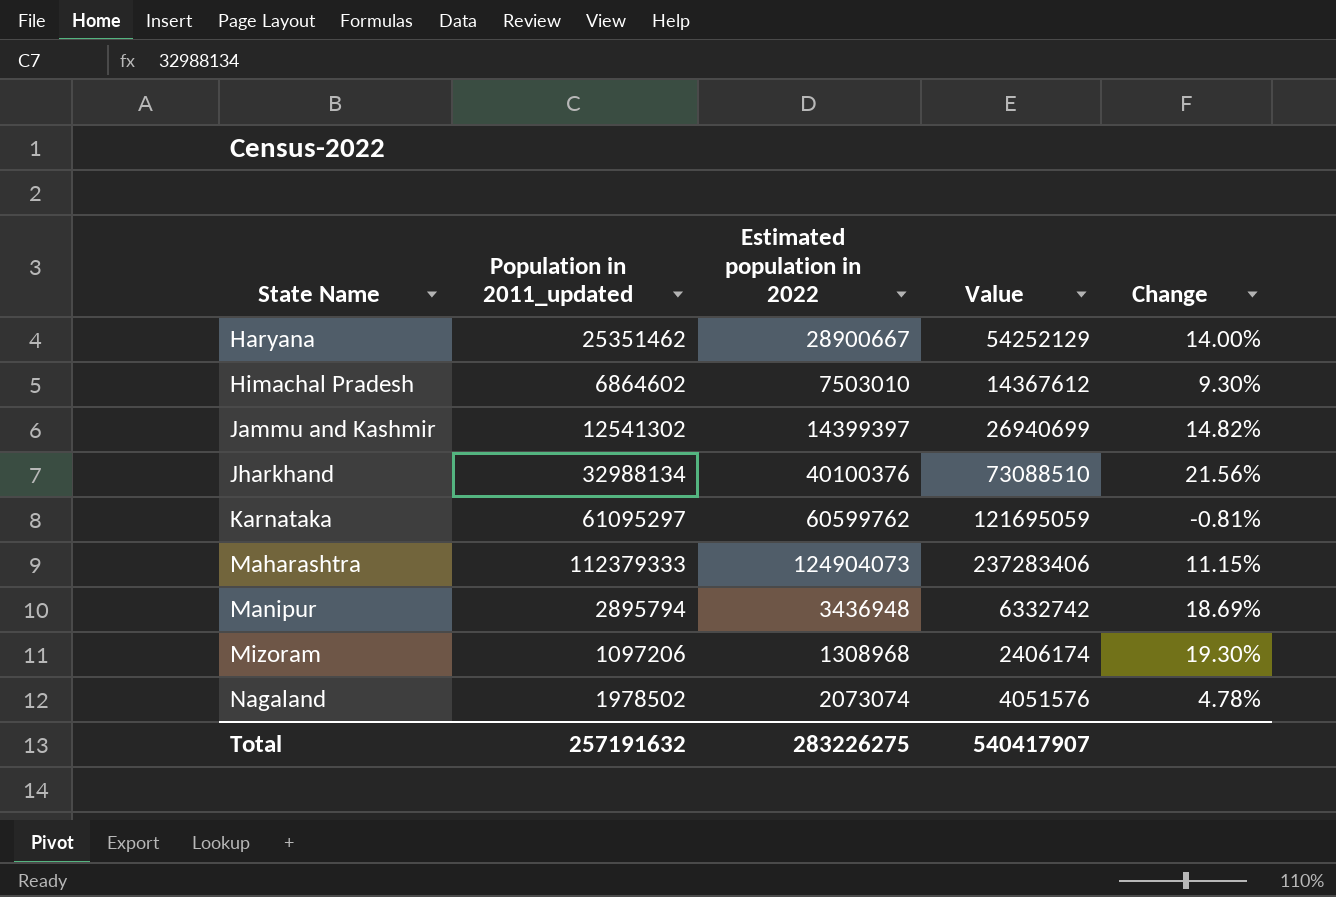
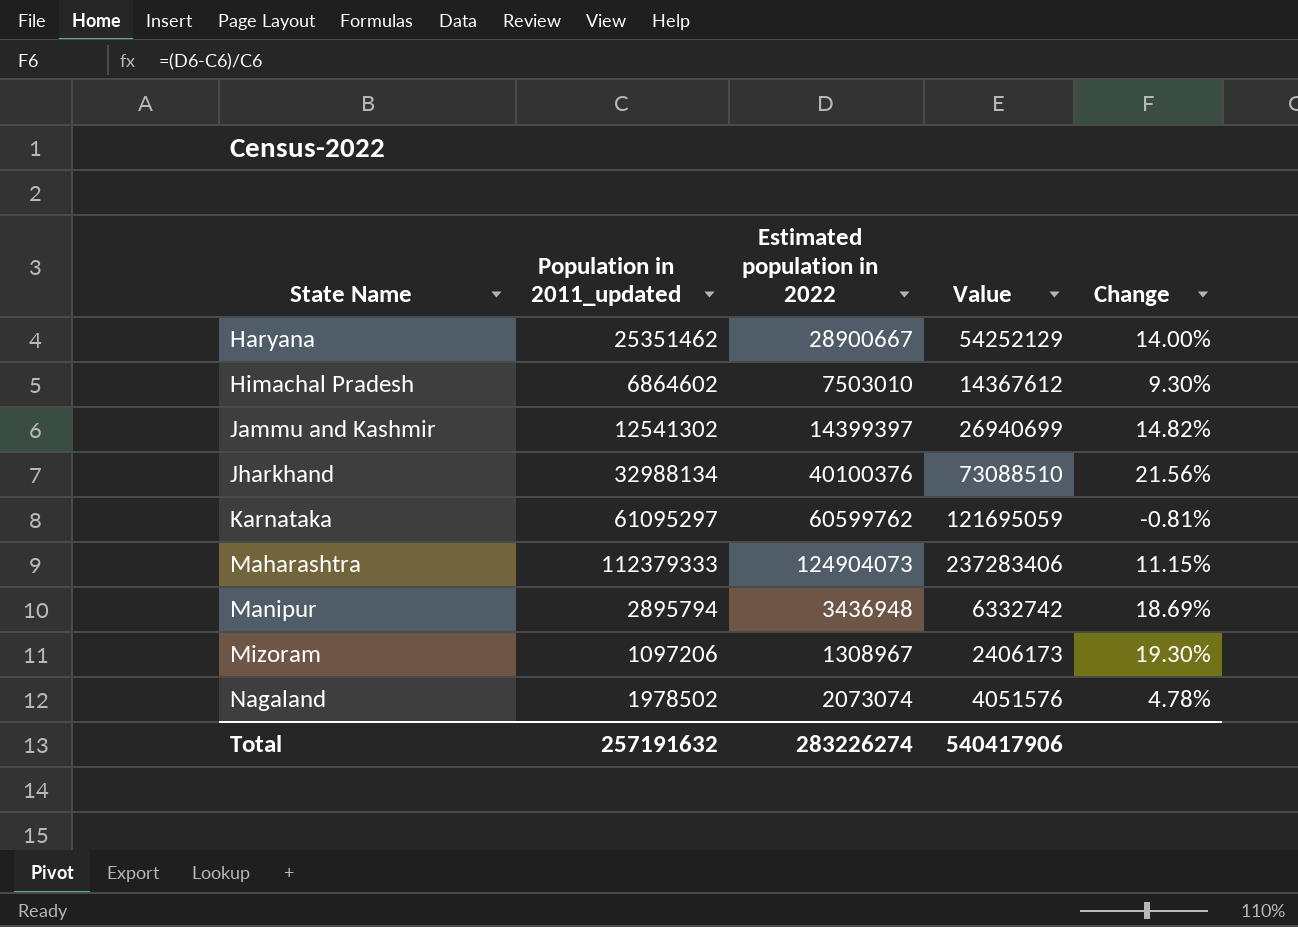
Mizoram | Estimated population in 2022: 1308968 -> 1308967
Mizoram | Value: 2406174 -> 2406173
Total | Estimated population in 2022: 283226275 -> 283226274
Total | Value: 540417907 -> 540417906

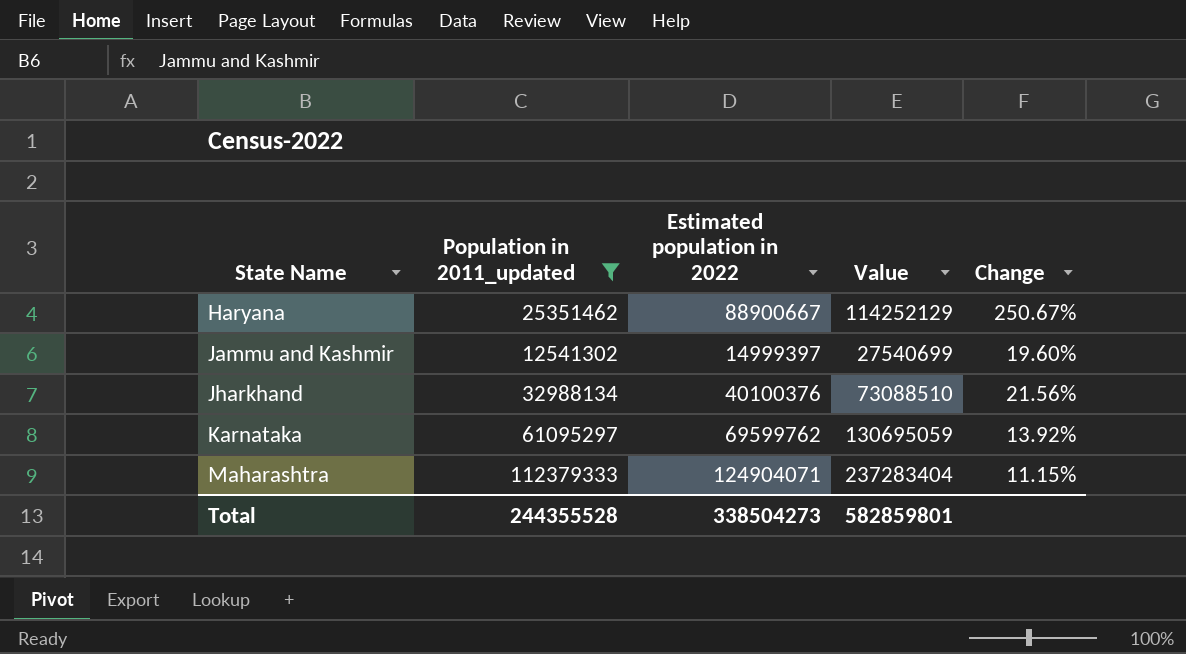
filter: none -> Population in 2011_updated >= 12541302
Haryana | Estimated population in 2022: 28900667 -> 88900667
Haryana | Value: 54252129 -> 114252129
Haryana | Change: 14.00% -> 250.67%
Jammu and Kashmir | Estimated population in 2022: 14399397 -> 14999397
Jammu and Kashmir | Value: 26940699 -> 27540699
Jammu and Kashmir | Change: 14.82% -> 19.60%
Karnataka | Estimated population in 2022: 60599762 -> 69599762
Karnataka | Value: 121695059 -> 130695059
Karnataka | Change: -0.81% -> 13.92%
Maharashtra | Estimated population in 2022: 124904073 -> 124904071
Maharashtra | Value: 237283406 -> 237283404
Total | Population in 2011_updated: 257191632 -> 244355528
Total | Estimated population in 2022: 283226274 -> 338504273
Total | Value: 540417906 -> 582859801

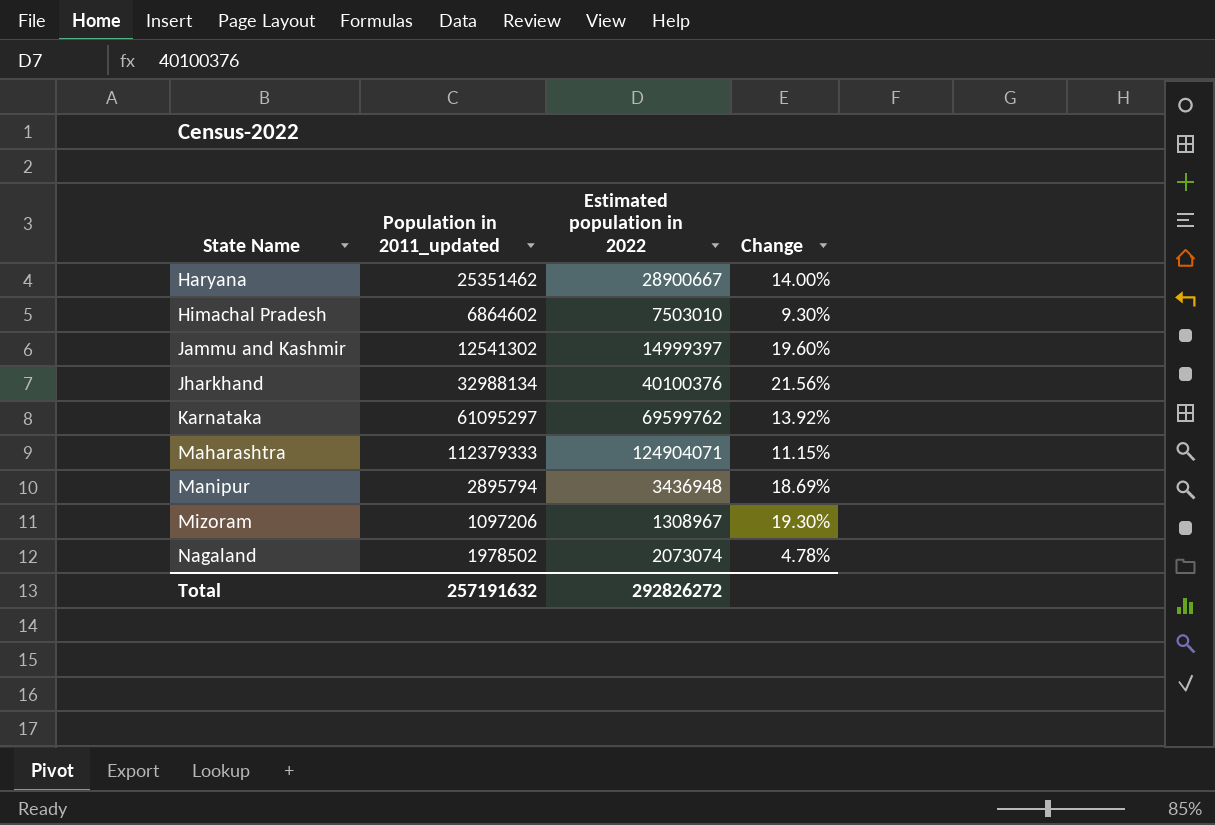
filter: Population in 2011_updated >= 12541302 -> none
column Value | formula: [Population in 2011_updated] + [Estimated population in 2022] -> none
Haryana | Estimated population in 2022: 88900667 -> 28900667
Haryana | Change: 250.67% -> 14.00%
Total | Population in 2011_updated: 244355528 -> 257191632
Total | Estimated population in 2022: 338504273 -> 292826272

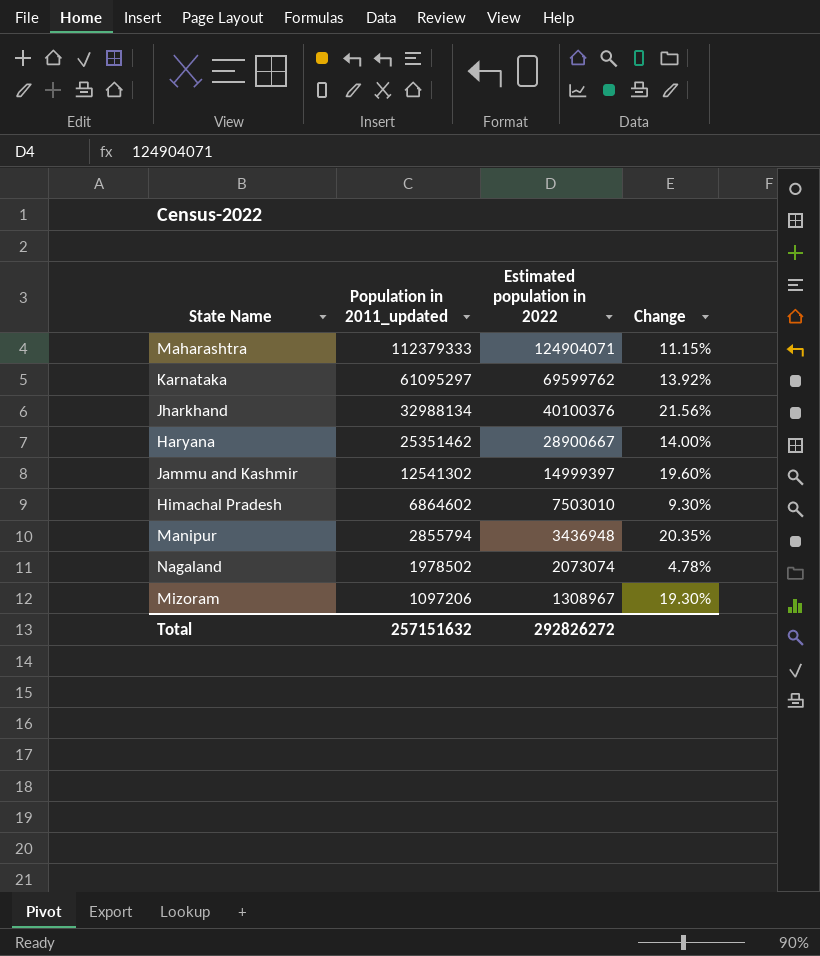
row order: State Name ascending -> Population in 2011_updated descending
Manipur | Population in 2011_updated: 2895794 -> 2855794
Manipur | Change: 18.69% -> 20.35%
Total | Population in 2011_updated: 257191632 -> 257151632

